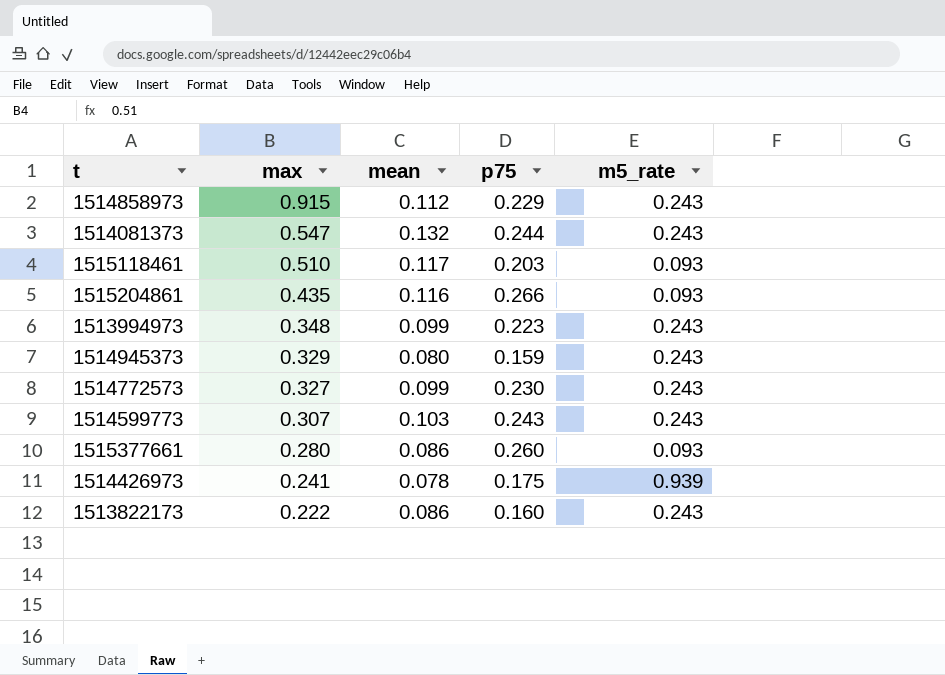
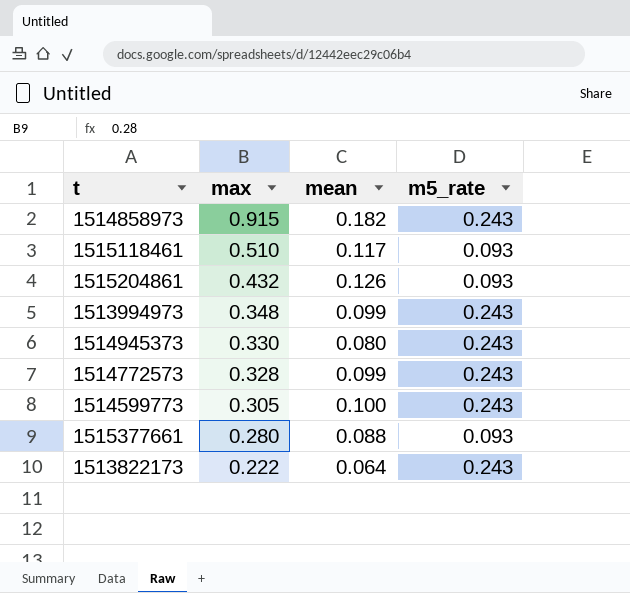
column p75 | position: 4 -> none
row 1514081373: 0.547 | 0.132 | 0.244 | 0.243 -> none
row 1514426973: 0.241 | 0.078 | 0.175 | 0.939 -> none
1514858973 | mean: 0.112 -> 0.182
1515204861 | max: 0.435 -> 0.432
1515204861 | mean: 0.116 -> 0.126
1514945373 | max: 0.329 -> 0.330
1514772573 | max: 0.327 -> 0.328
1514599773 | max: 0.307 -> 0.305
1514599773 | mean: 0.103 -> 0.100
1515377661 | mean: 0.086 -> 0.088
1513822173 | mean: 0.086 -> 0.064

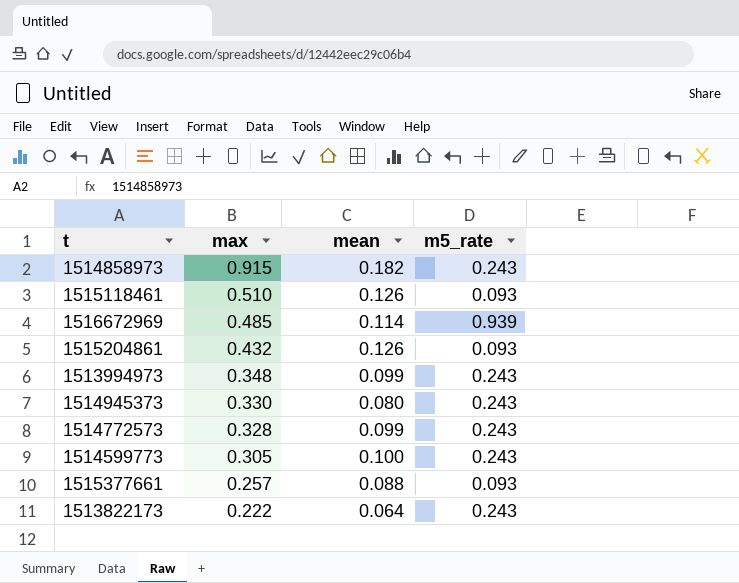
1515118461 | mean: 0.117 -> 0.126
row 1516672969: none -> 0.485 | 0.114 | 0.939
1515377661 | max: 0.280 -> 0.257

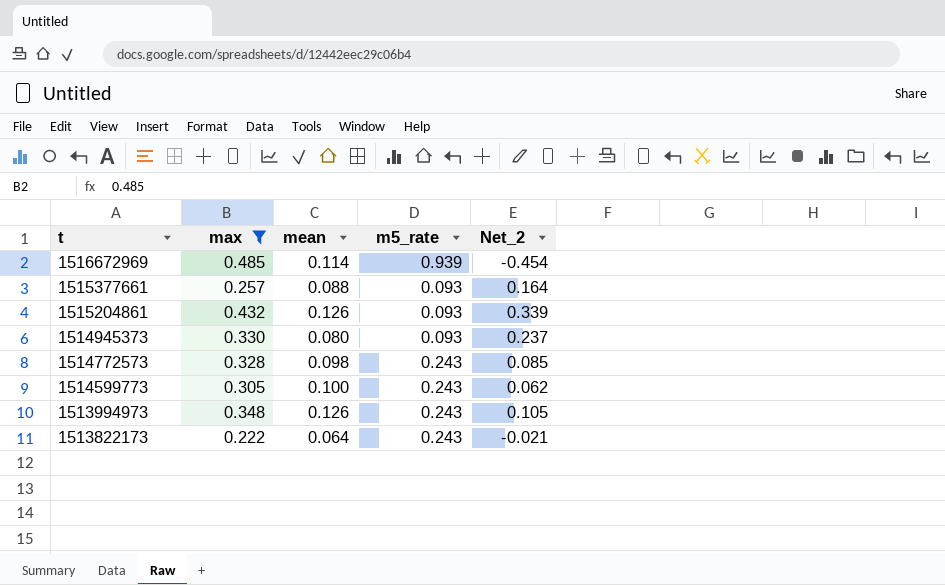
filter: none -> max <= 0.485
row order: max descending -> t descending
column Net_2 | formula: none -> [max] - [m5_rate]
1514945373 | m5_rate: 0.243 -> 0.093
1514772573 | mean: 0.099 -> 0.098
1513994973 | mean: 0.099 -> 0.126

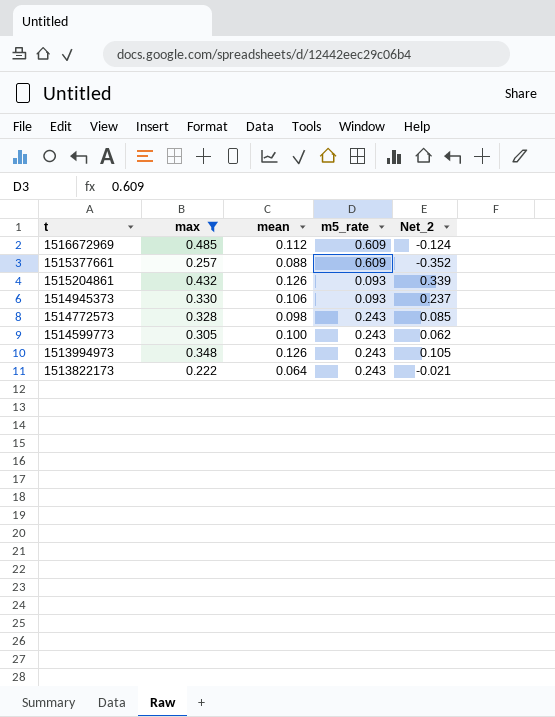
1516672969 | mean: 0.114 -> 0.112
1516672969 | m5_rate: 0.939 -> 0.609
1516672969 | Net_2: -0.454 -> -0.124
1515377661 | m5_rate: 0.093 -> 0.609
1515377661 | Net_2: 0.164 -> -0.352
1514945373 | mean: 0.080 -> 0.106

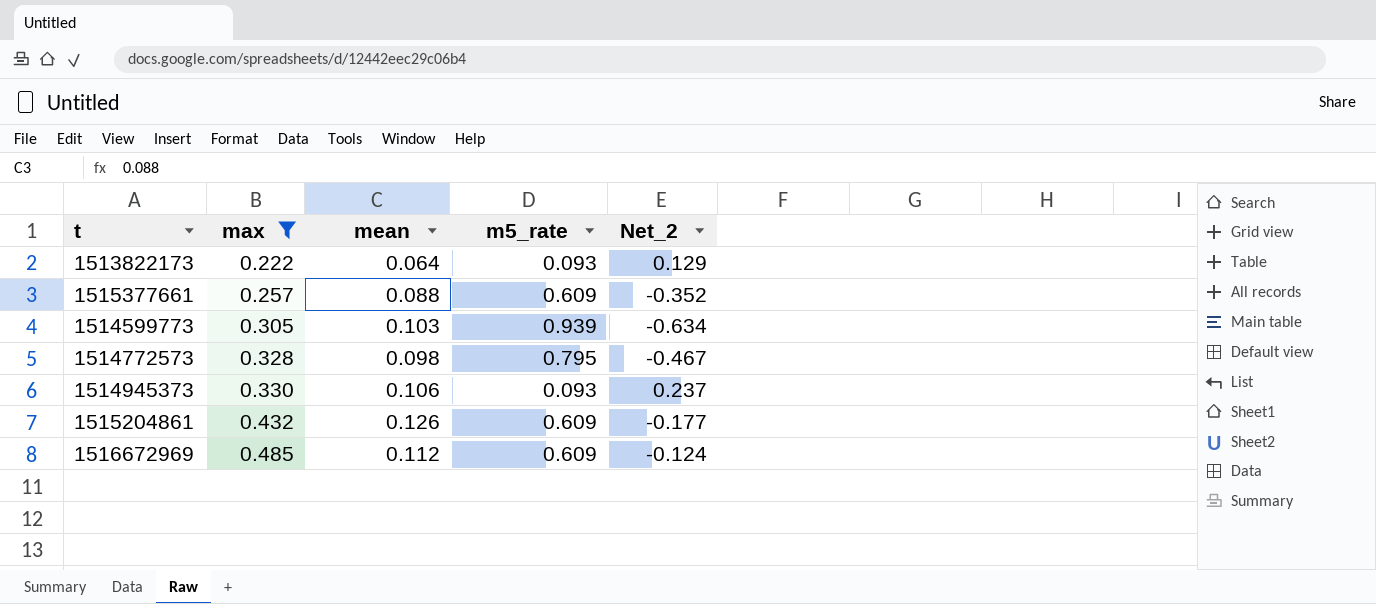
row order: t descending -> max ascending
row 1513994973: 0.348 | 0.126 | 0.243 | 0.105 -> none
1513822173 | m5_rate: 0.243 -> 0.093
1513822173 | Net_2: -0.021 -> 0.129
1514599773 | mean: 0.100 -> 0.103
1514599773 | m5_rate: 0.243 -> 0.939
1514599773 | Net_2: 0.062 -> -0.634
1514772573 | m5_rate: 0.243 -> 0.795
1514772573 | Net_2: 0.085 -> -0.467
1515204861 | m5_rate: 0.093 -> 0.609
1515204861 | Net_2: 0.339 -> -0.177

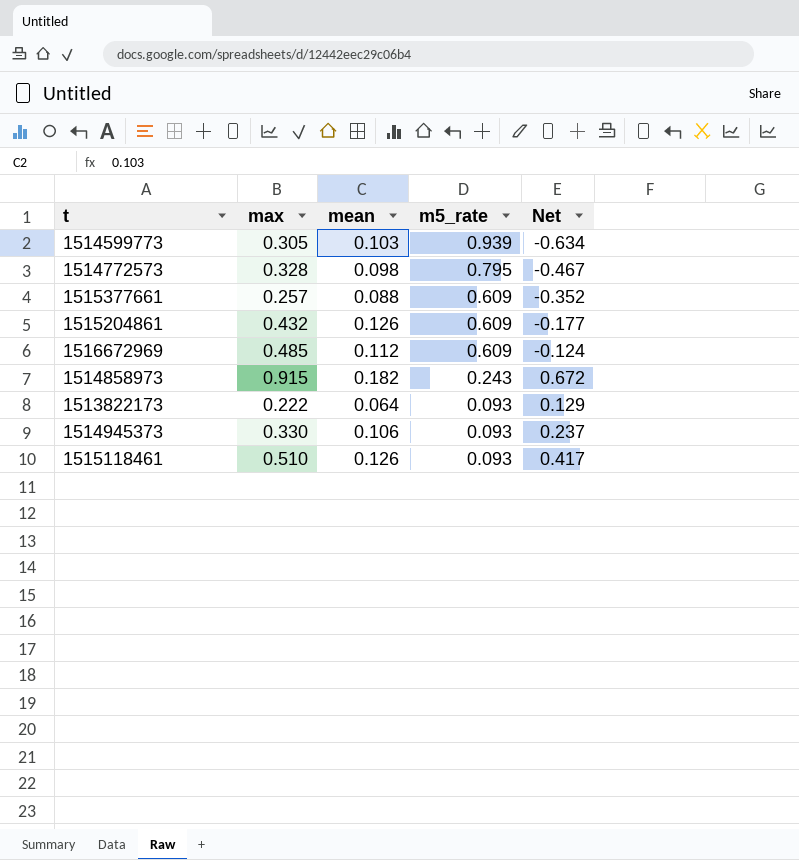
filter: max <= 0.485 -> none
row order: max ascending -> m5_rate descending
column name: Net_2 -> Net

